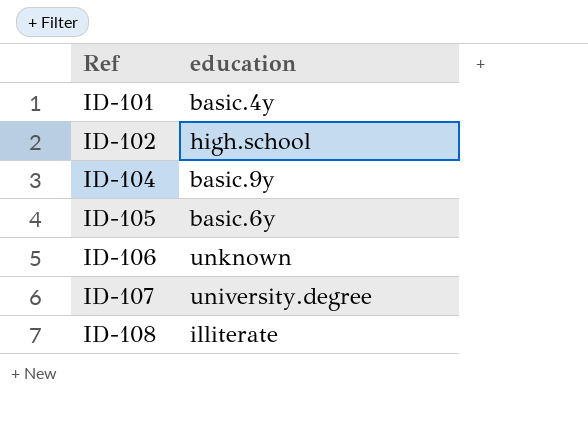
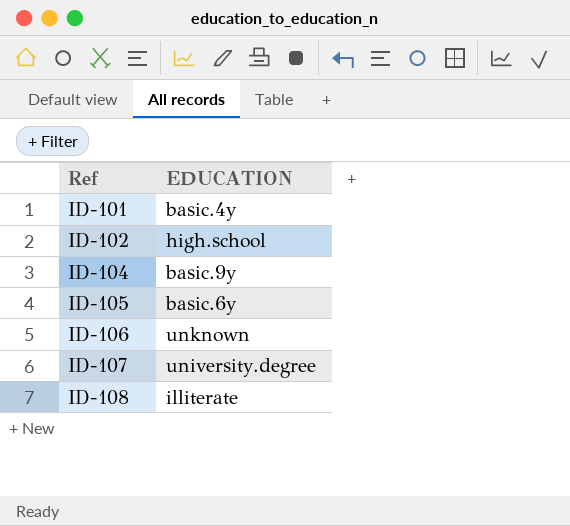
column name: education -> EDUCATION

